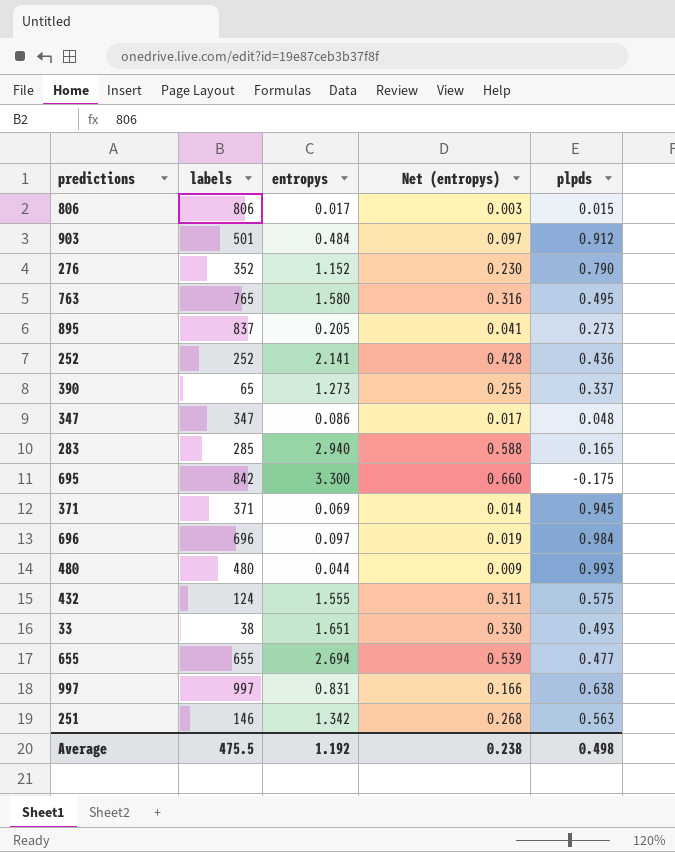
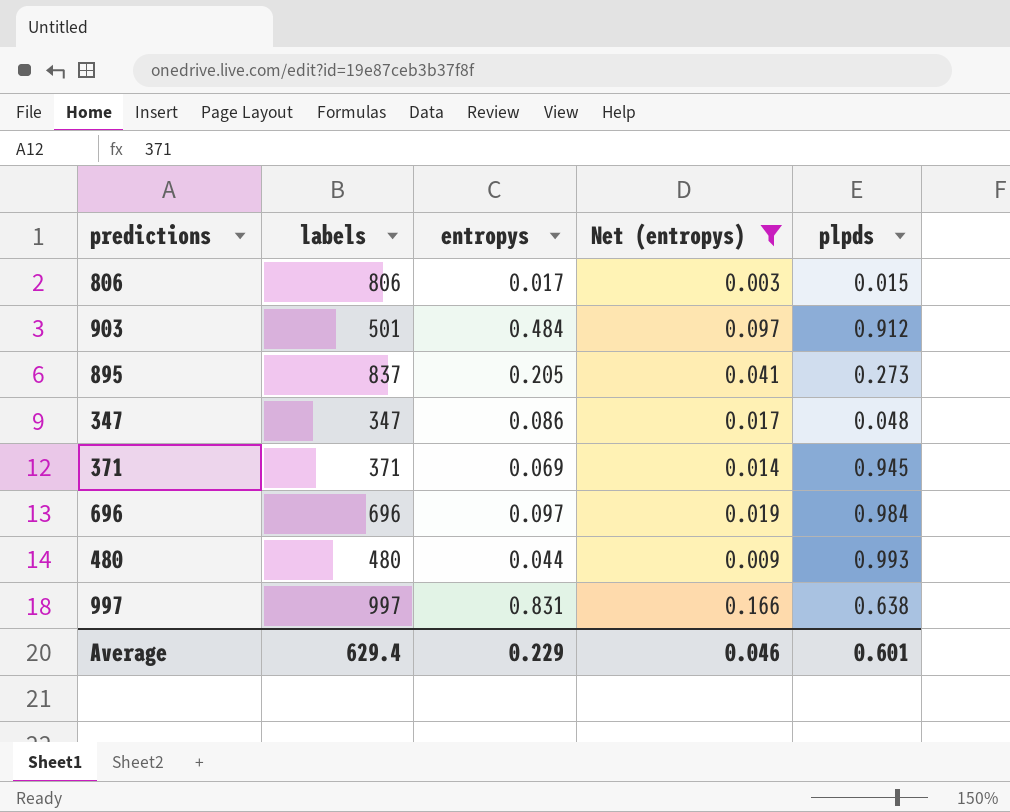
filter: none -> Net (entropys) <= 0.166
Average | labels: 475.5 -> 629.4
Average | entropys: 1.192 -> 0.229
Average | Net (entropys): 0.238 -> 0.046
Average | plpds: 0.498 -> 0.601

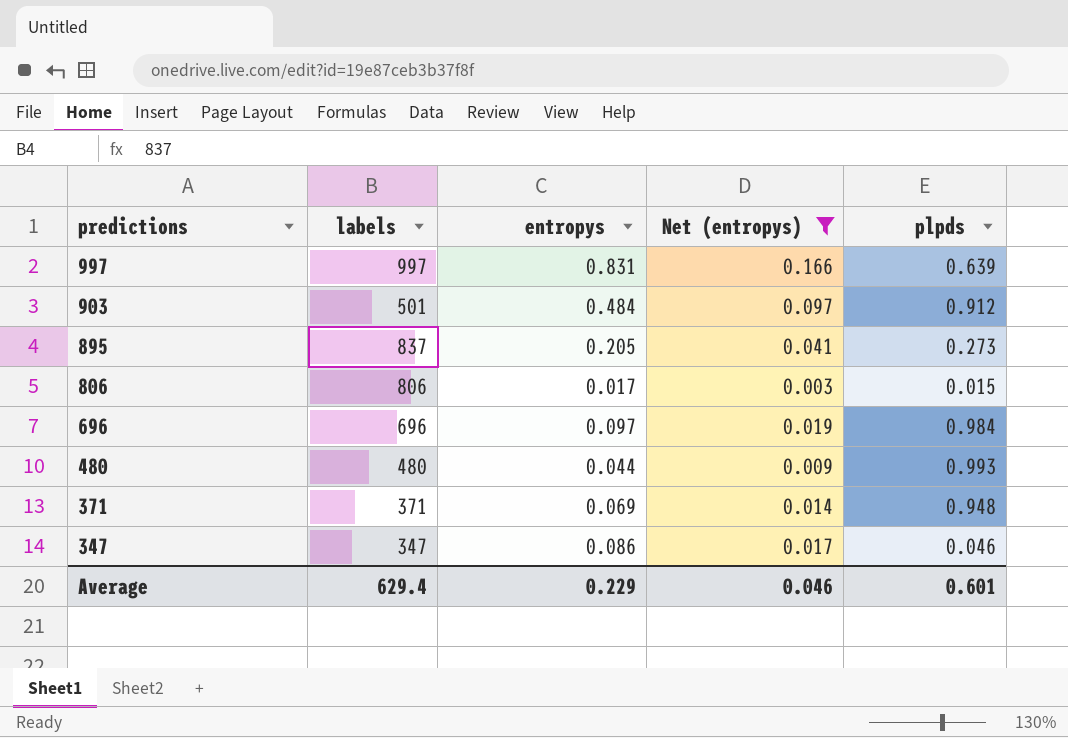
row order: none -> predictions descending
997 | plpds: 0.638 -> 0.639
371 | plpds: 0.945 -> 0.948
347 | plpds: 0.048 -> 0.046

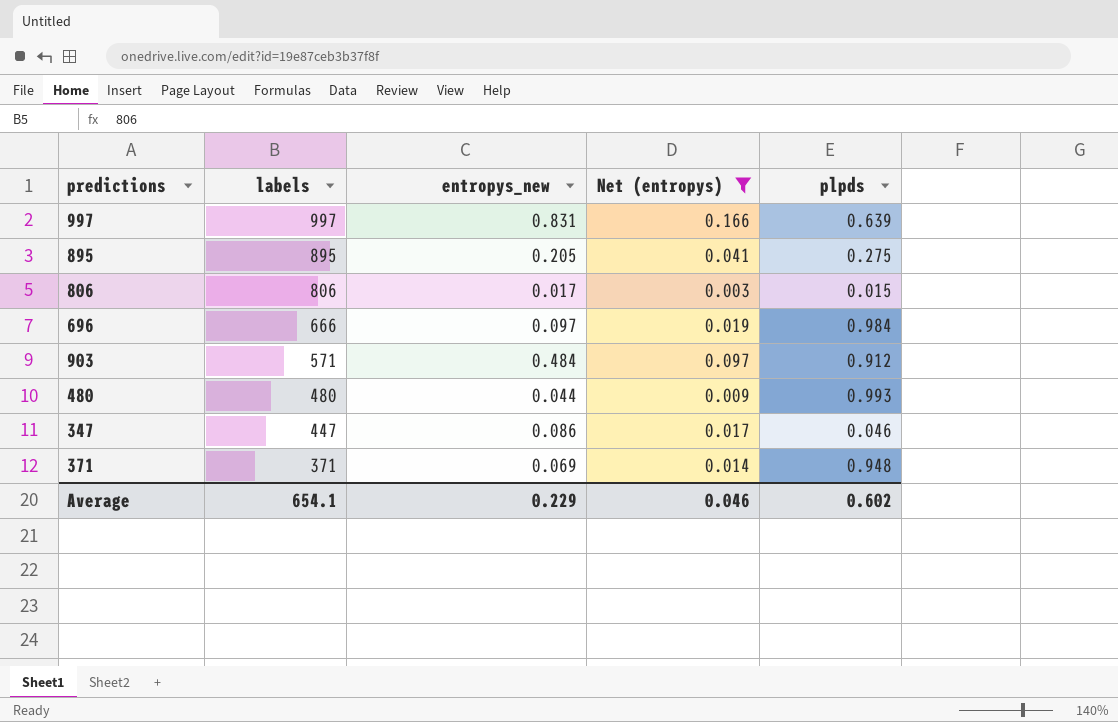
row order: predictions descending -> labels descending
column name: entropys -> entropys_new
895 | labels: 837 -> 895
895 | plpds: 0.273 -> 0.275
696 | labels: 696 -> 666
903 | labels: 501 -> 571
347 | labels: 347 -> 447
Average | labels: 629.4 -> 654.1
Average | plpds: 0.601 -> 0.602

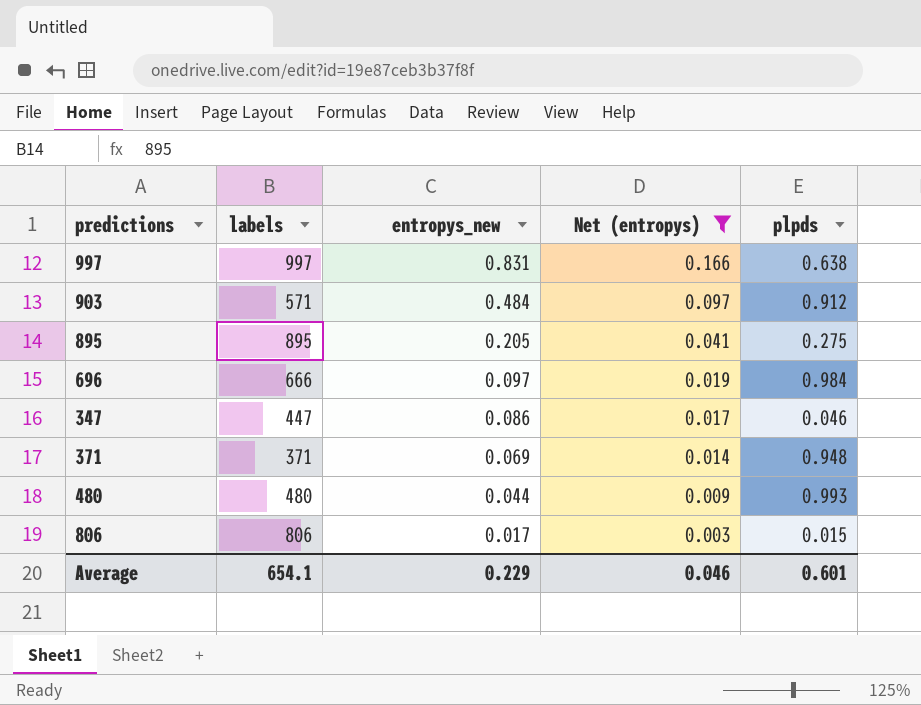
row order: labels descending -> entropys_new descending
997 | plpds: 0.639 -> 0.638
Average | plpds: 0.602 -> 0.601

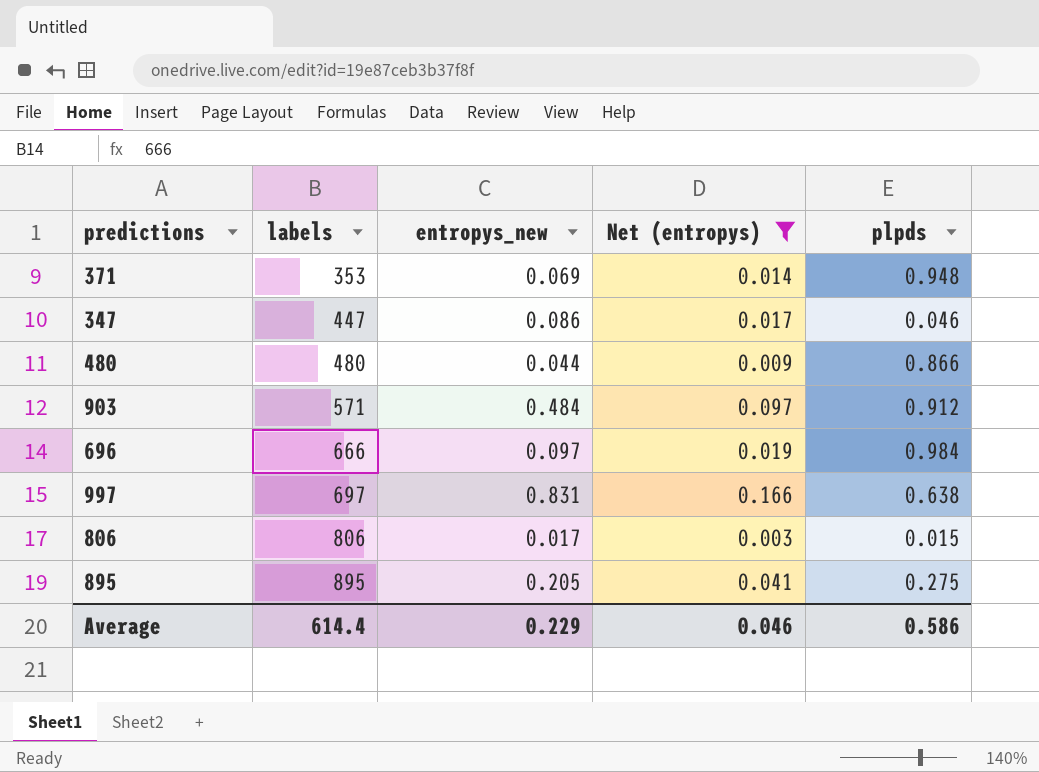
row order: entropys_new descending -> labels ascending
371 | labels: 371 -> 353
480 | plpds: 0.993 -> 0.866
997 | labels: 997 -> 697
Average | labels: 654.1 -> 614.4
Average | plpds: 0.601 -> 0.586

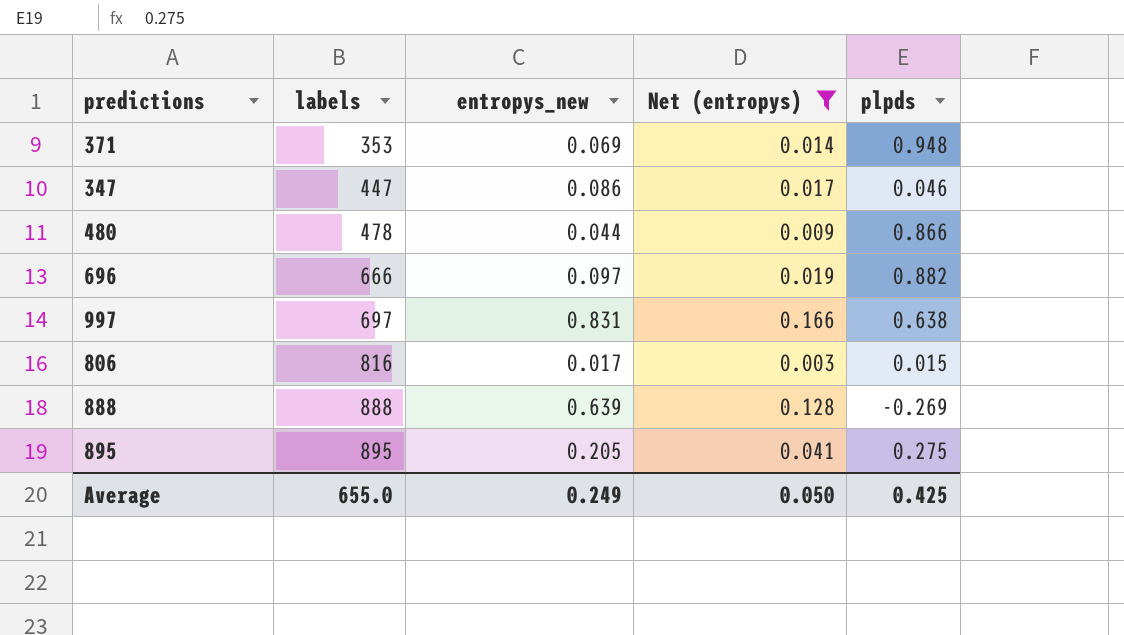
row 903: 571 | 0.484 | 0.097 | 0.912 -> none
480 | labels: 480 -> 478
696 | plpds: 0.984 -> 0.882
806 | labels: 806 -> 816
row 888: none -> 888 | 0.639 | 0.128 | -0.269
Average | labels: 614.4 -> 655.0
Average | entropys_new: 0.229 -> 0.249
Average | Net (entropys): 0.046 -> 0.050
Average | plpds: 0.586 -> 0.425

